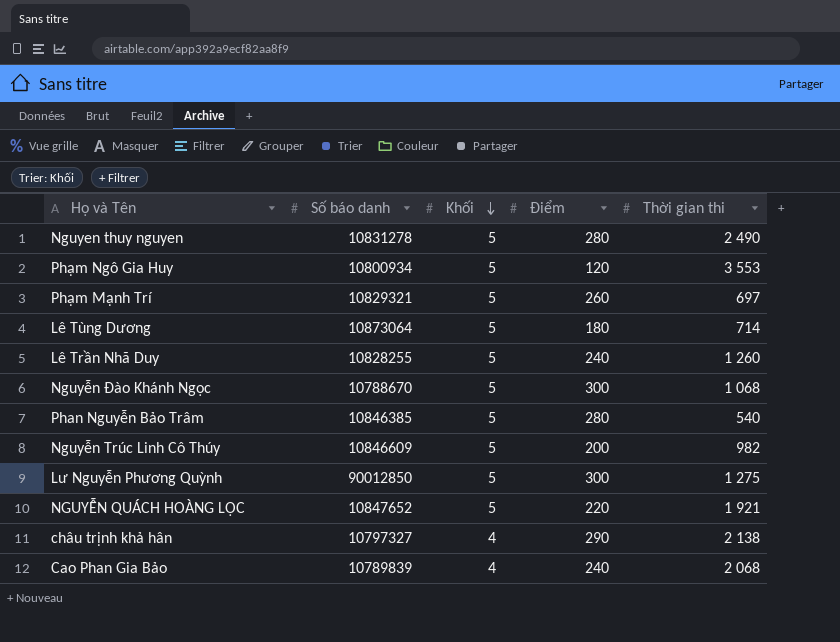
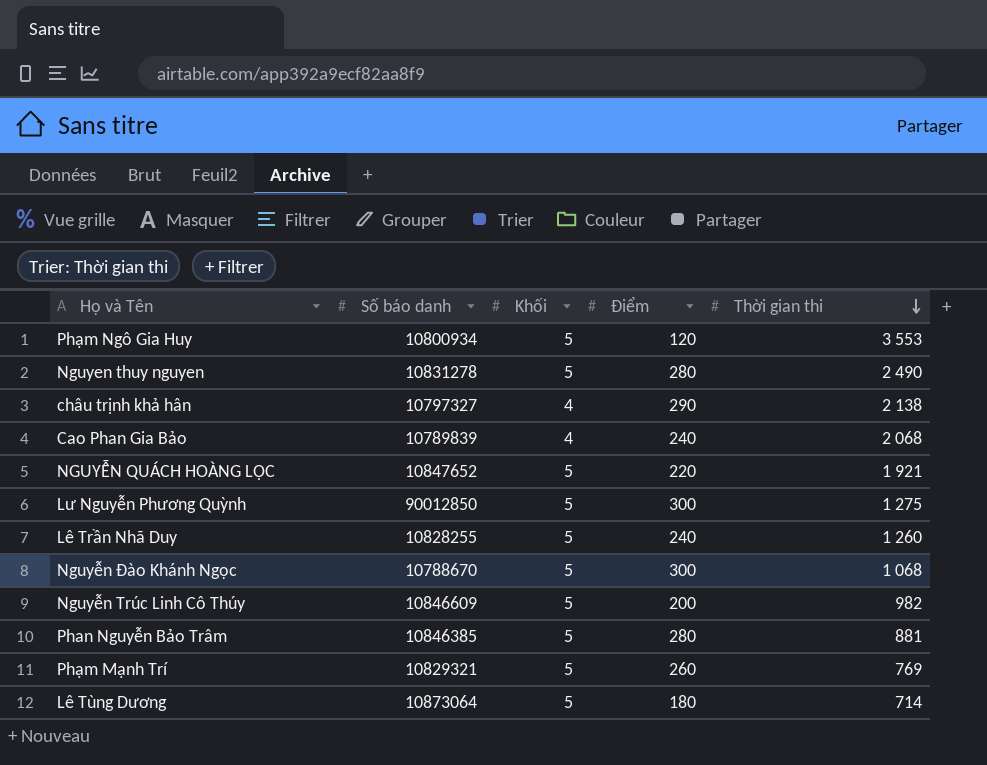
row order: Khối descending -> Thời gian thi descending
Phan Nguyễn Bảo Trâm | Thời gian thi: 540 -> 881
Phạm Mạnh Trí | Thời gian thi: 697 -> 769

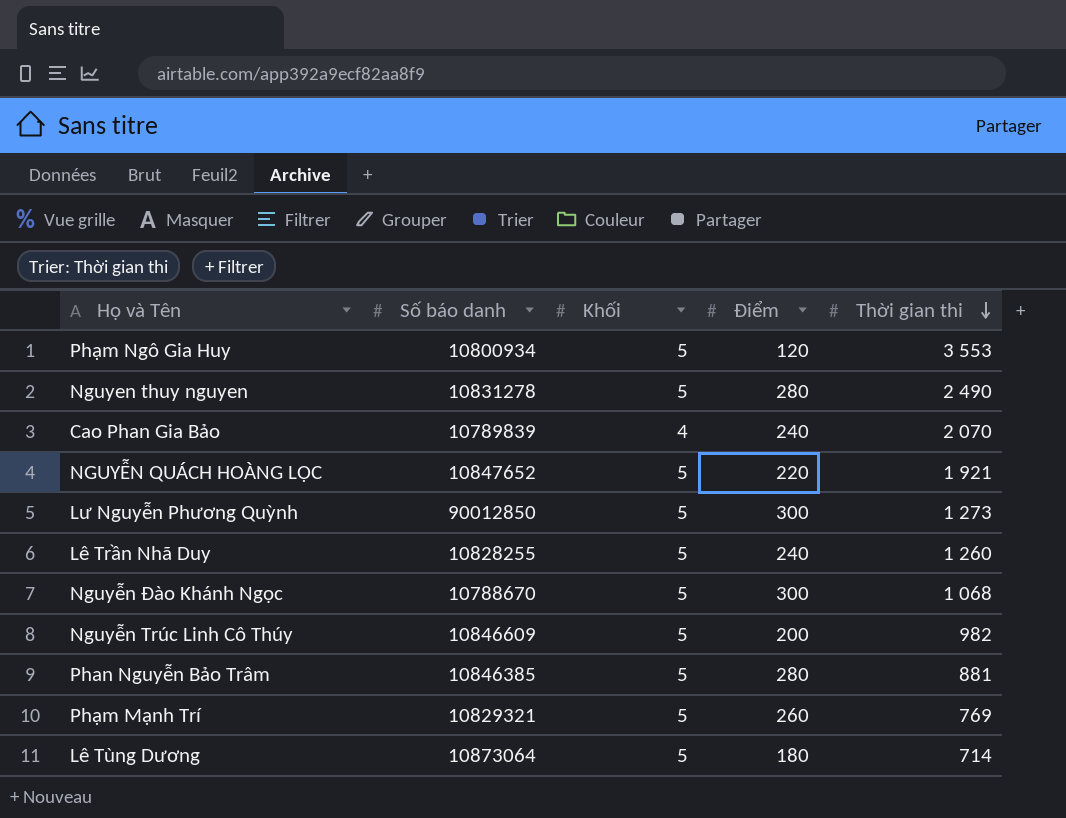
row châu trịnh khả hân: 10797327 | 4 | 290 | 2 138 -> none
Cao Phan Gia Bảo | Thời gian thi: 2 068 -> 2 070
Lư Nguyễn Phương Quỳnh | Thời gian thi: 1 275 -> 1 273

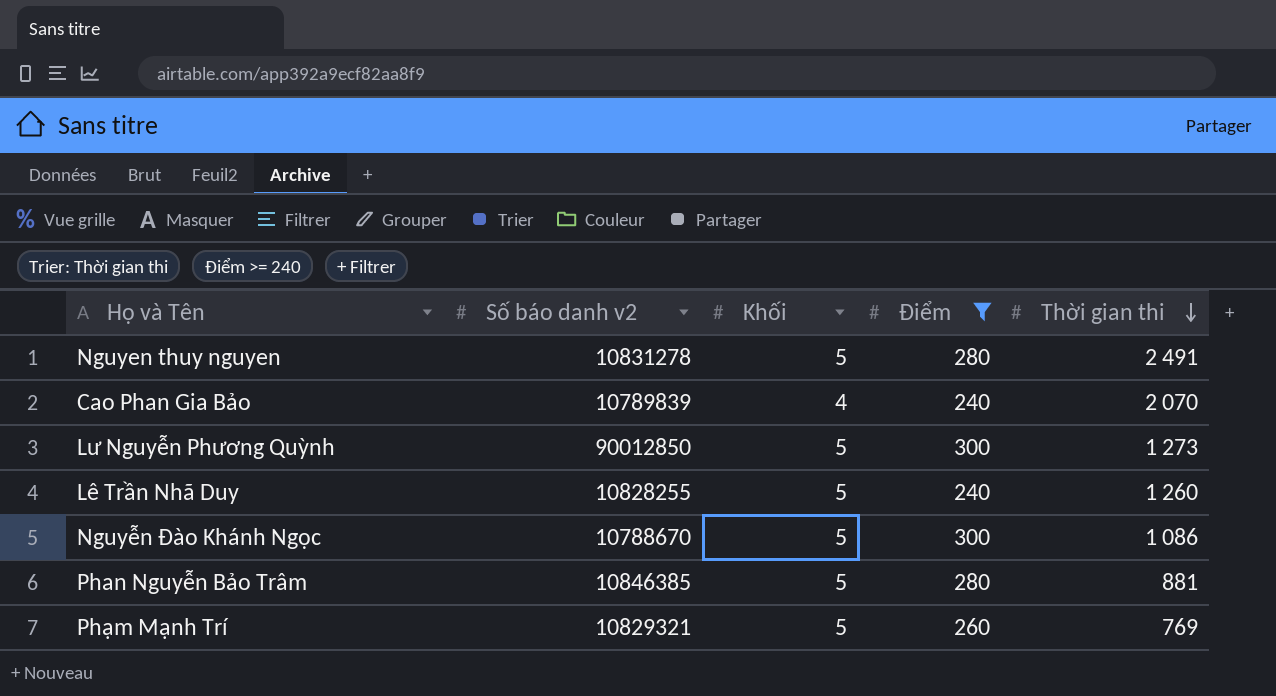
filter: none -> Điểm >= 240
column name: Số báo danh -> Số báo danh v2
Nguyen thuy nguyen | Thời gian thi: 2 490 -> 2 491
Nguyễn Đào Khánh Ngọc | Thời gian thi: 1 068 -> 1 086

